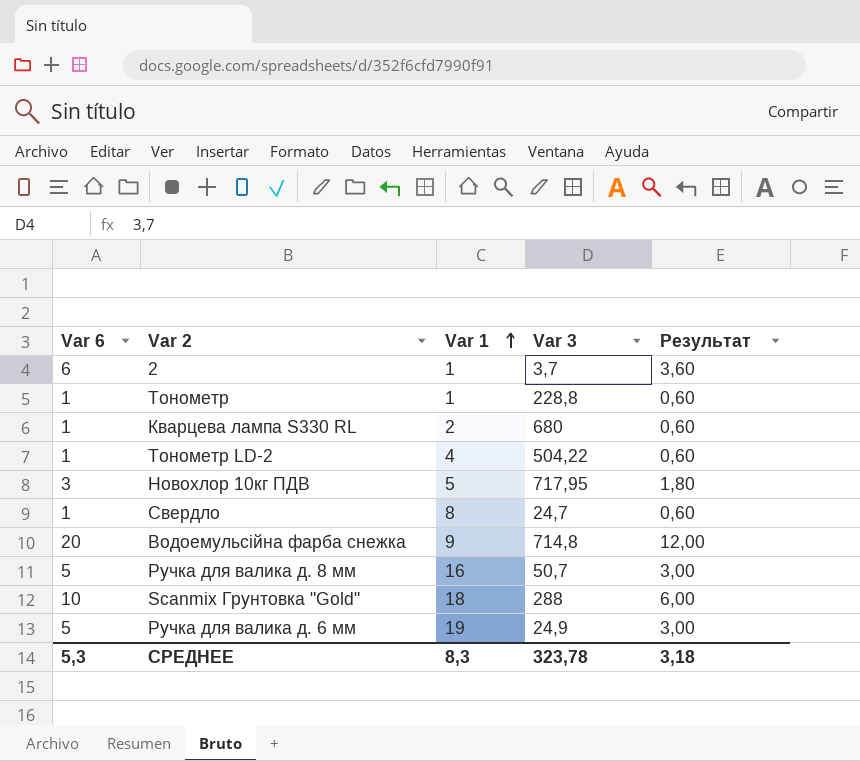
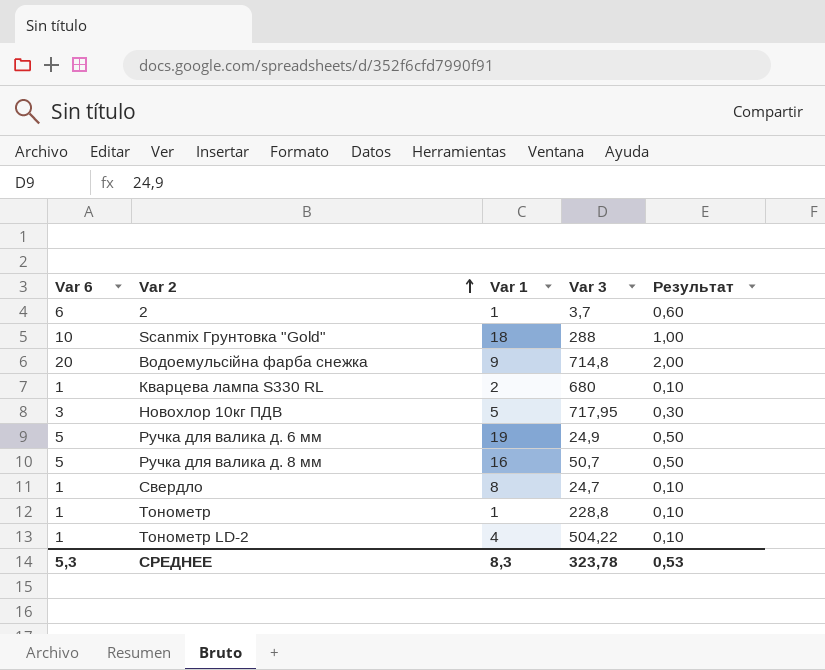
row order: Var 1 ascending -> Var 2 ascending
column Результат | formula: [Var 6] * 0,6 -> [Var 6] * 0,1
СРЕДНЕЕ | Результат: 3,18 -> 0,53

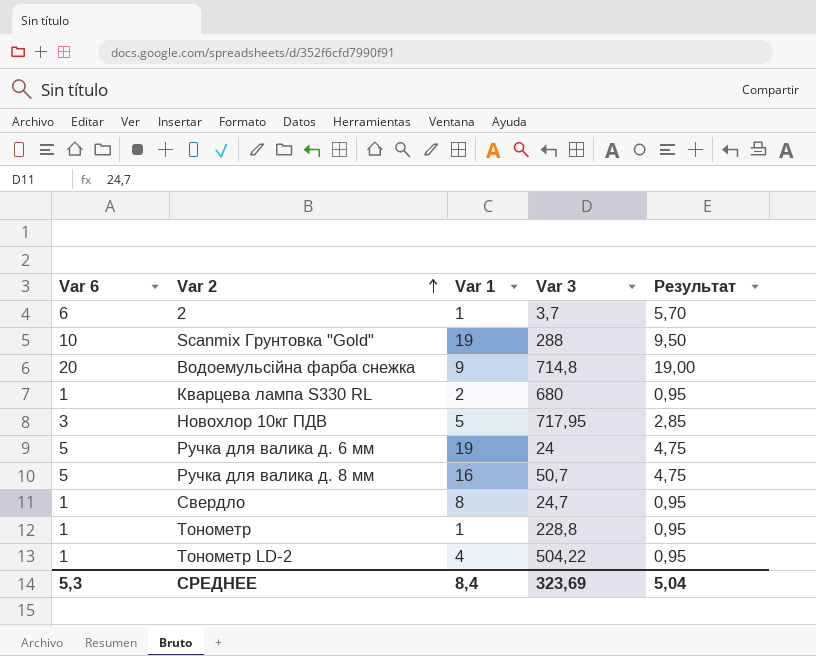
column Результат | formula: [Var 6] * 0,1 -> [Var 6] * 0,95
Scanmix Грунтовка "Gold" | Var 1: 18 -> 19
Ручка для валика д. 6 мм | Var 3: 24,9 -> 24
СРЕДНЕЕ | Var 1: 8,3 -> 8,4
СРЕДНЕЕ | Var 3: 323,78 -> 323,69
СРЕДНЕЕ | Результат: 0,53 -> 5,04

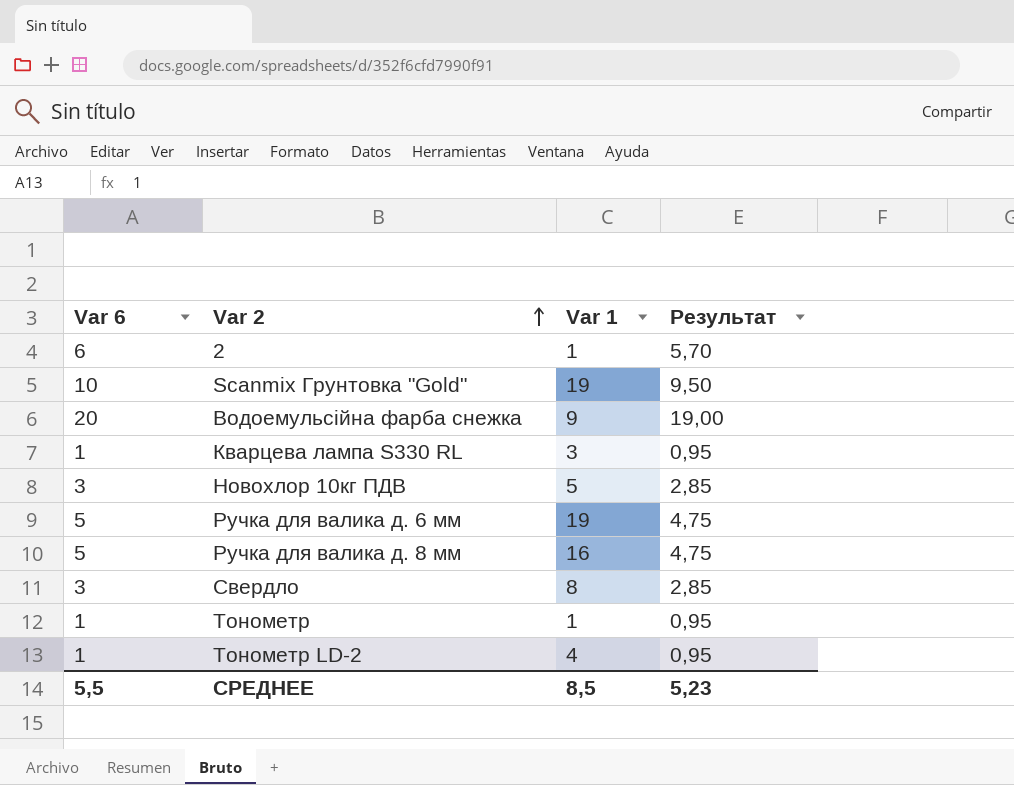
column Var 3 | position: 4 -> none
Кварцева лампа S330 RL | Var 1: 2 -> 3
Свердло | Var 6: 1 -> 3
Свердло | Результат: 0,95 -> 2,85
СРЕДНЕЕ | Var 6: 5,3 -> 5,5
СРЕДНЕЕ | Var 1: 8,4 -> 8,5
СРЕДНЕЕ | Результат: 5,04 -> 5,23

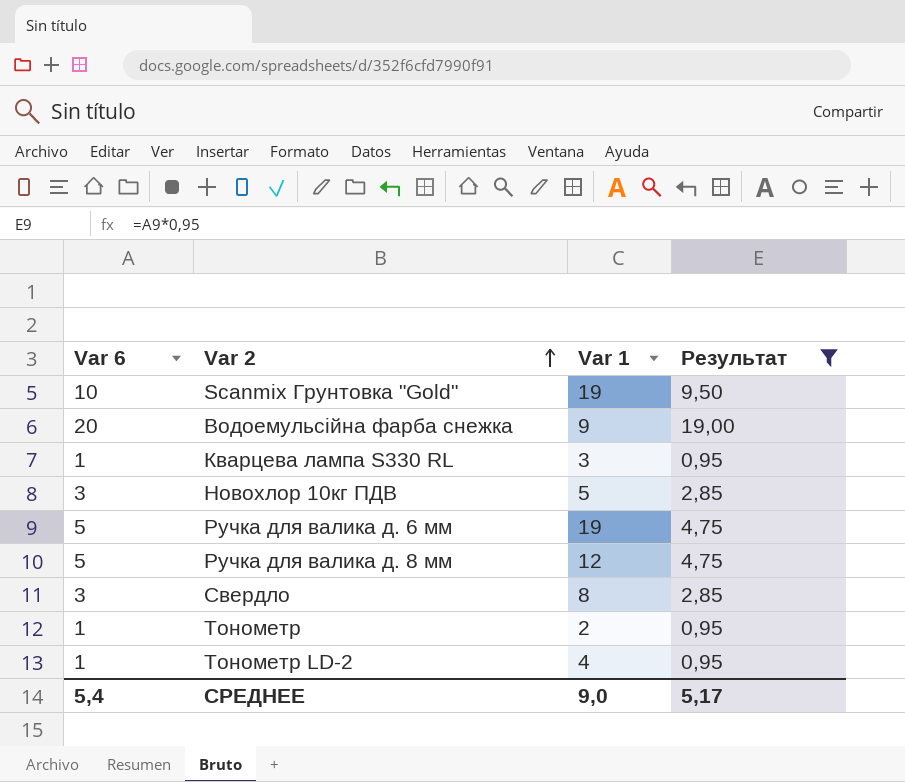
filter: none -> Результат != 5,70
Ручка для валика д. 8 мм | Var 1: 16 -> 12
Тонометр | Var 1: 1 -> 2
СРЕДНЕЕ | Var 6: 5,5 -> 5,4
СРЕДНЕЕ | Var 1: 8,5 -> 9,0
СРЕДНЕЕ | Результат: 5,23 -> 5,17

